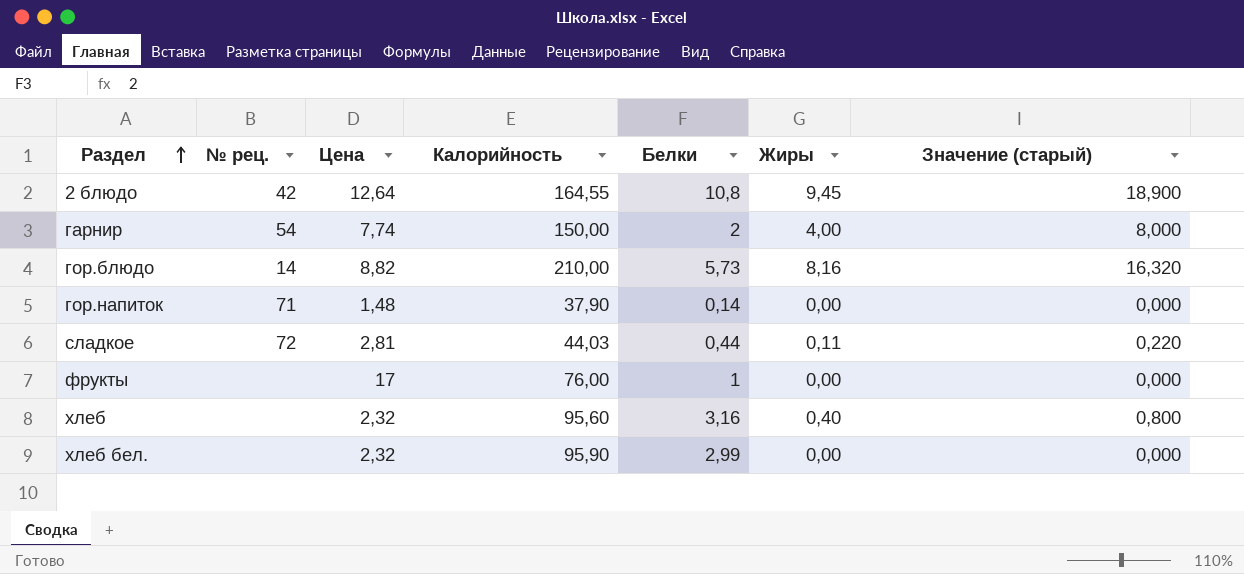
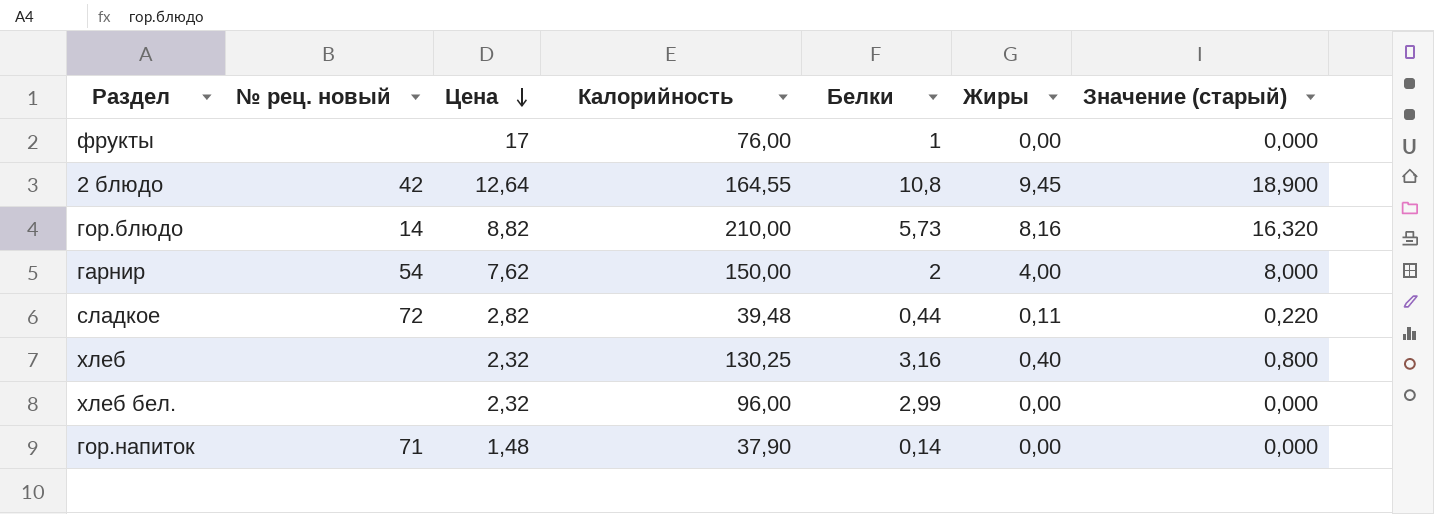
row order: Раздел ascending -> Цена descending
column name: № рец. -> № рец. новый
гарнир | Цена: 7,74 -> 7,62
сладкое | Цена: 2,81 -> 2,82
сладкое | Калорийность: 44,03 -> 39,48
хлеб | Калорийность: 95,60 -> 130,25
хлеб бел. | Калорийность: 95,90 -> 96,00

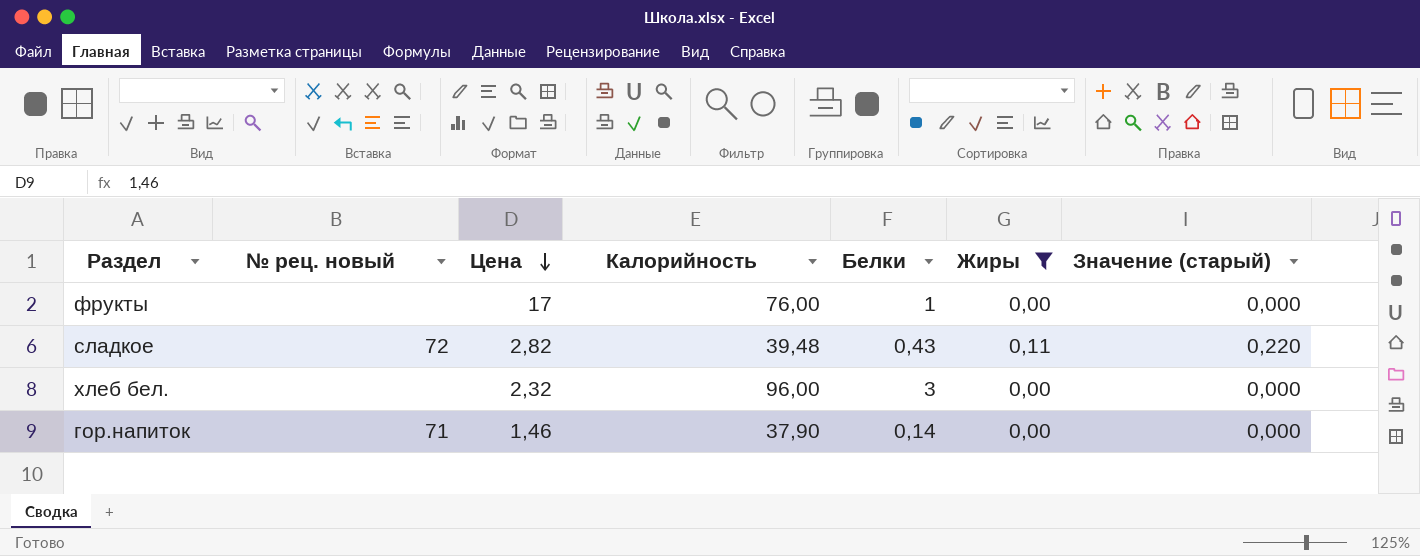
filter: none -> Жиры <= 0,11
сладкое | Белки: 0,44 -> 0,43
хлеб бел. | Белки: 2,99 -> 3
гор.напиток | Цена: 1,48 -> 1,46

